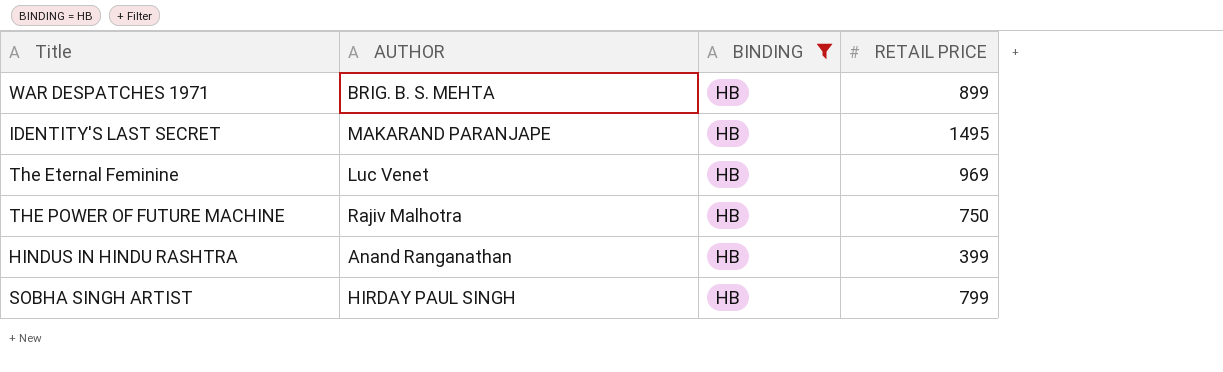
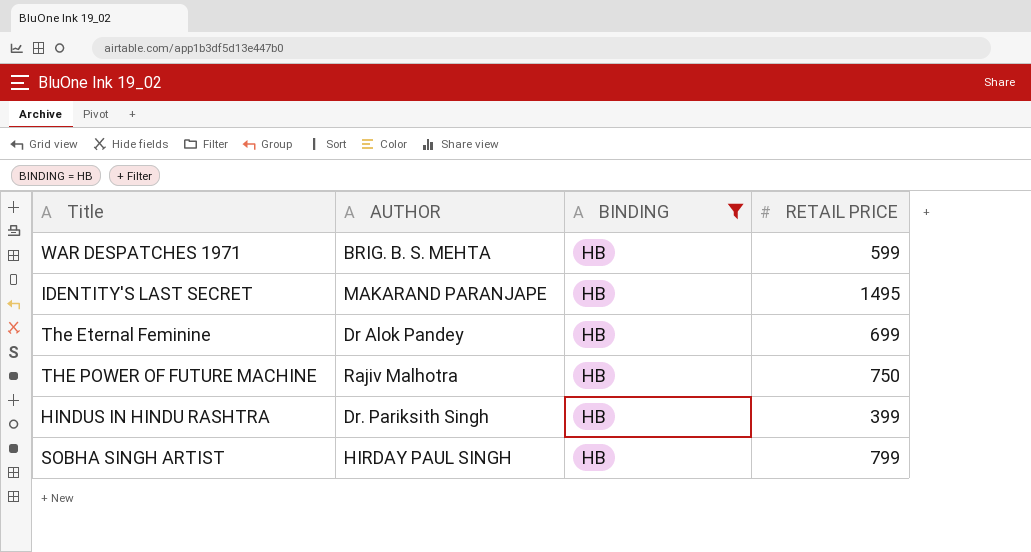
WAR DESPATCHES 1971 | RETAIL PRICE: 899 -> 599
The Eternal Feminine | AUTHOR: Luc Venet -> Dr Alok Pandey
The Eternal Feminine | RETAIL PRICE: 969 -> 699
HINDUS IN HINDU RASHTRA | AUTHOR: Anand Ranganathan -> Dr. Pariksith Singh

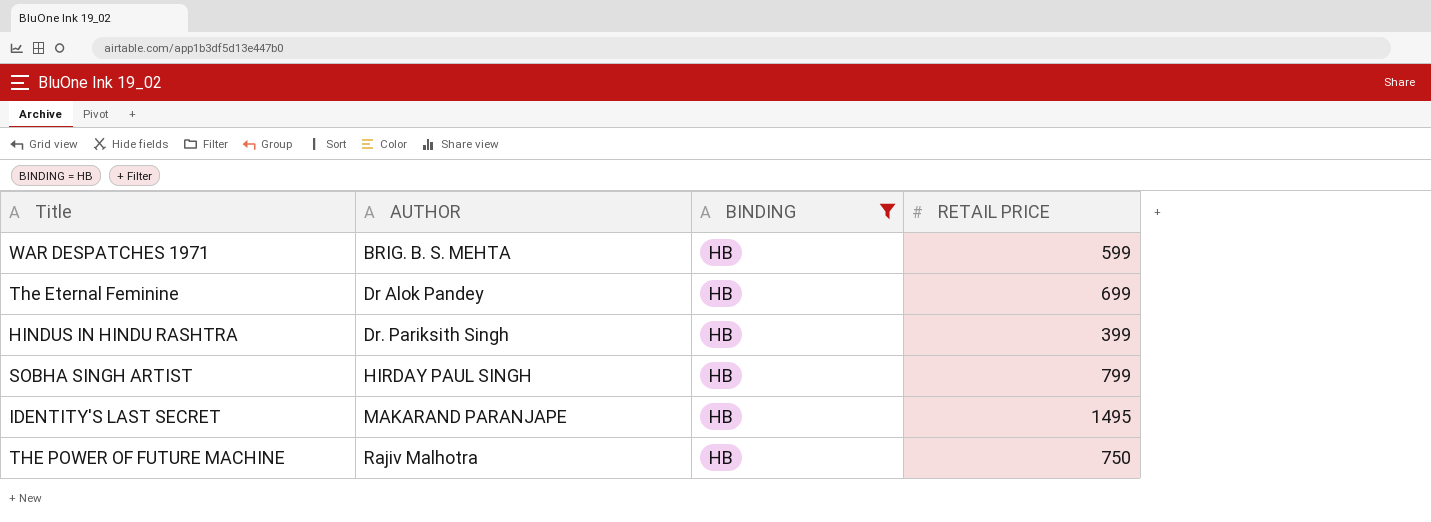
row order: none -> AUTHOR ascending

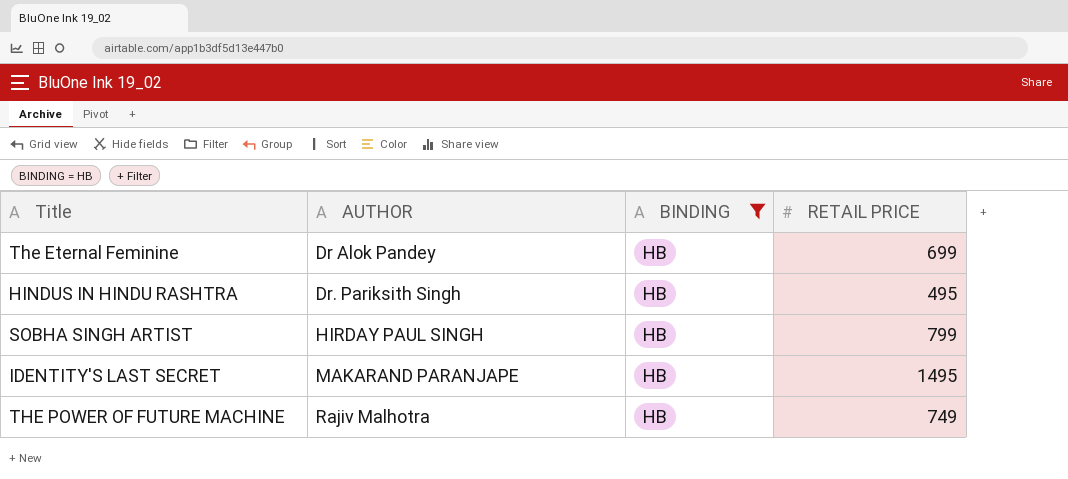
row WAR DESPATCHES 1971: BRIG. B. S. MEHTA | HB | 599 -> none
HINDUS IN HINDU RASHTRA | RETAIL PRICE: 399 -> 495
THE POWER OF FUTURE MACHINE | RETAIL PRICE: 750 -> 749

